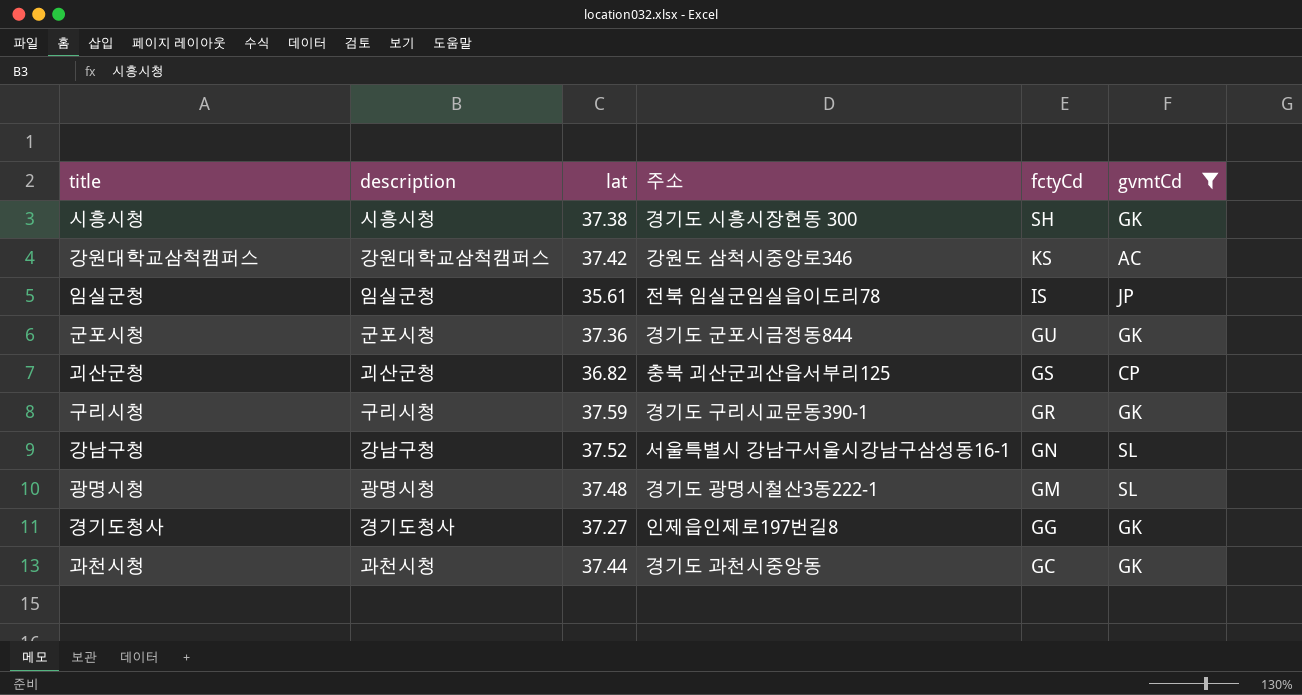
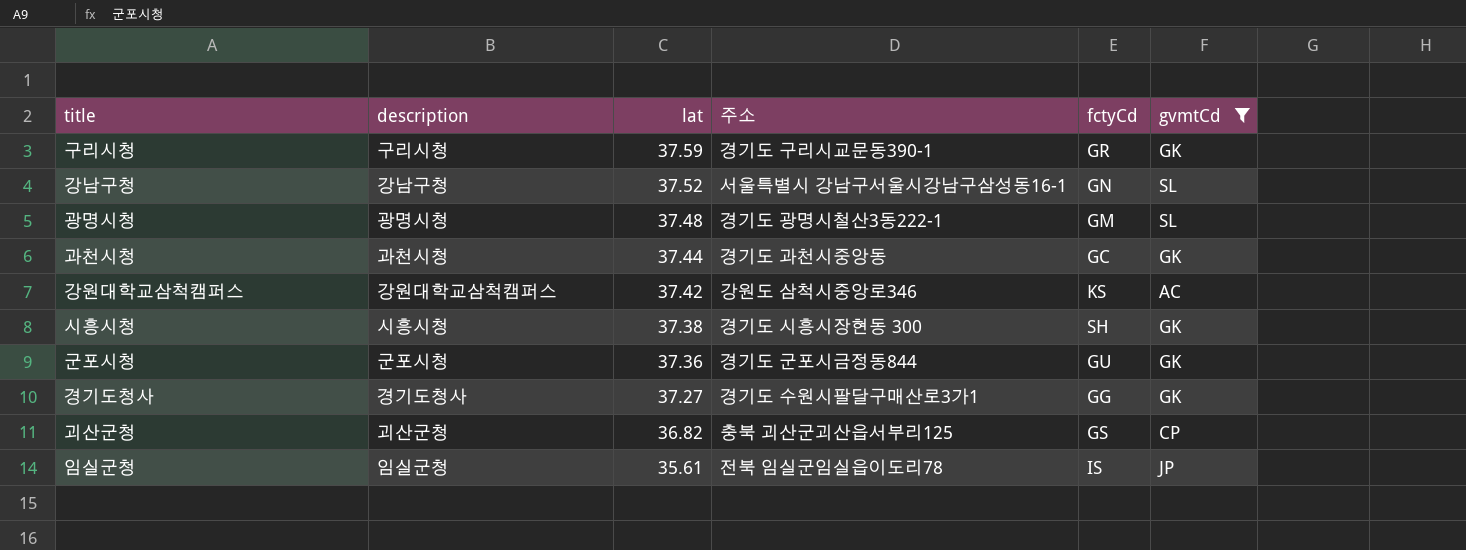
row order: fctyCd descending -> lat descending
경기도청사 | 주소: 인제읍인제로197번길8 -> 경기도 수원시팔달구매산로3가1

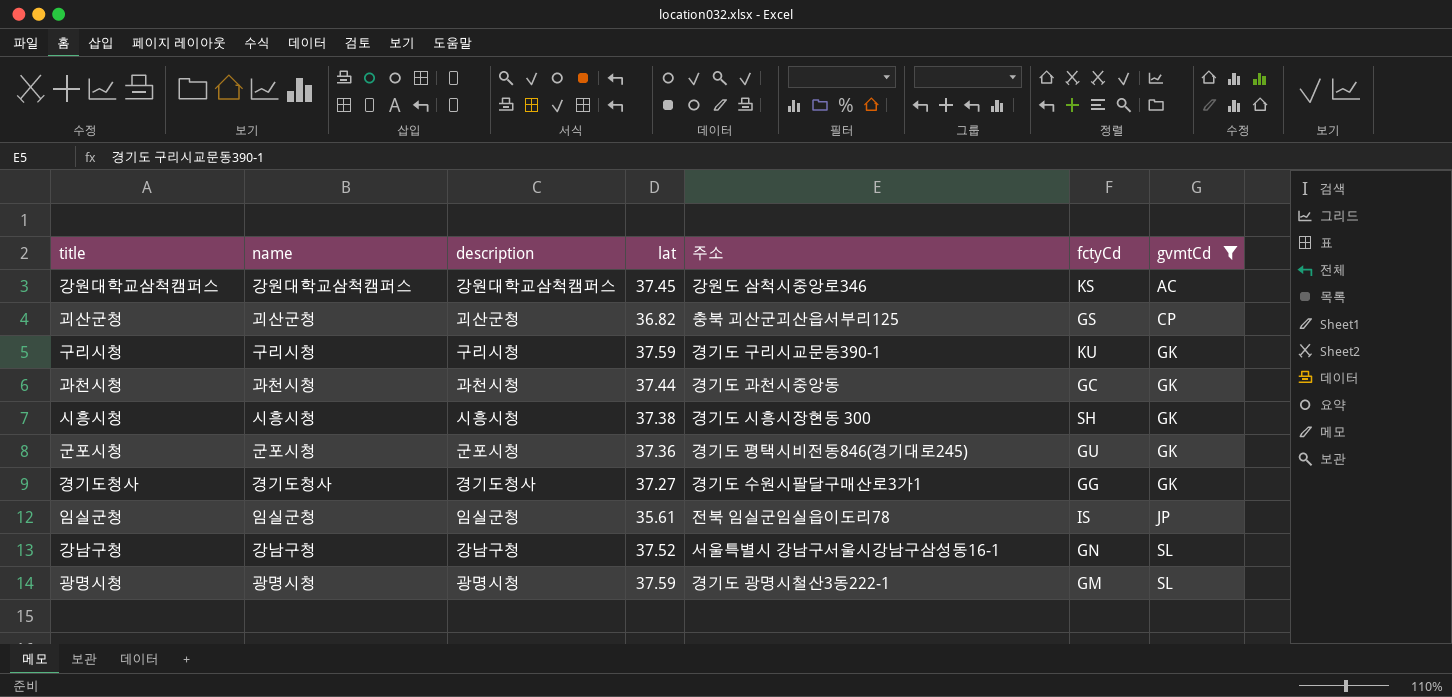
row order: lat descending -> gvmtCd ascending
column name | position: none -> 2
강원대학교삼척캠퍼스 | lat: 37.42 -> 37.45
구리시청 | fctyCd: GR -> KU
군포시청 | 주소: 경기도 군포시금정동844 -> 경기도 평택시비전동846(경기대로245)
광명시청 | lat: 37.48 -> 37.59

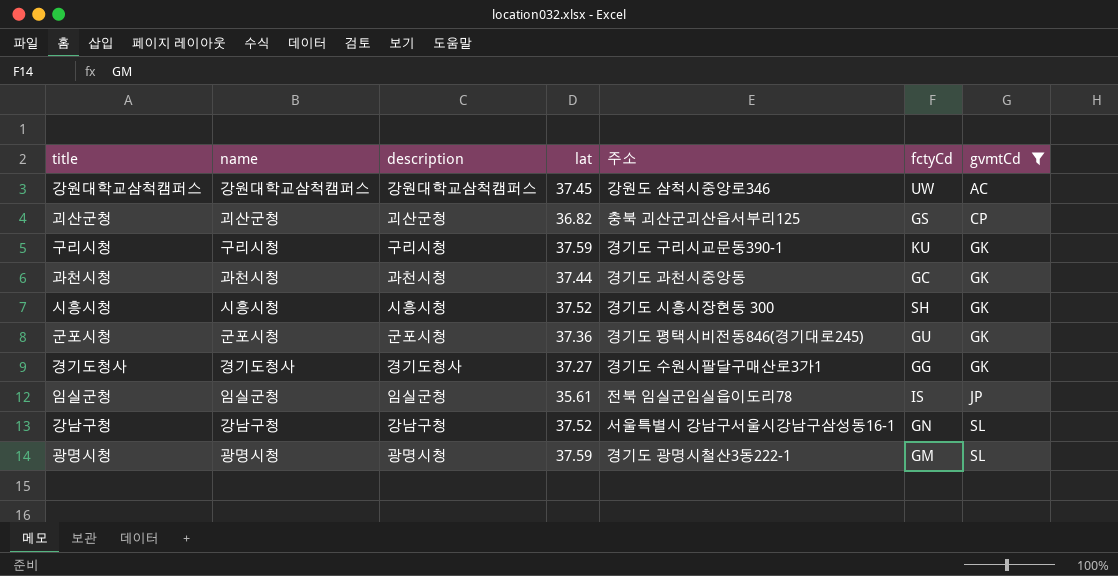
강원대학교삼척캠퍼스 | fctyCd: KS -> UW
시흥시청 | lat: 37.38 -> 37.52

